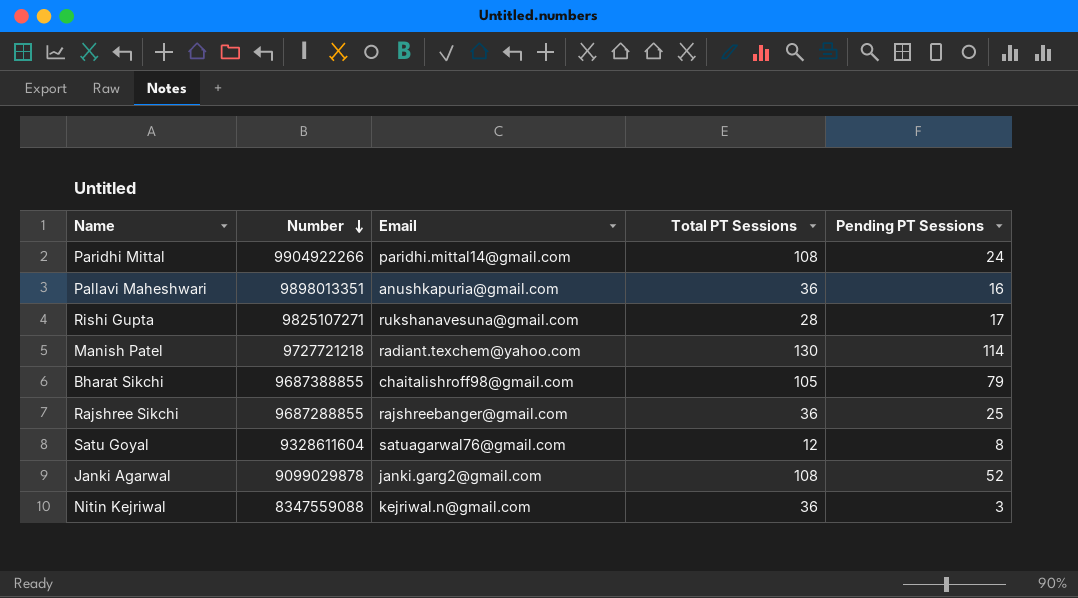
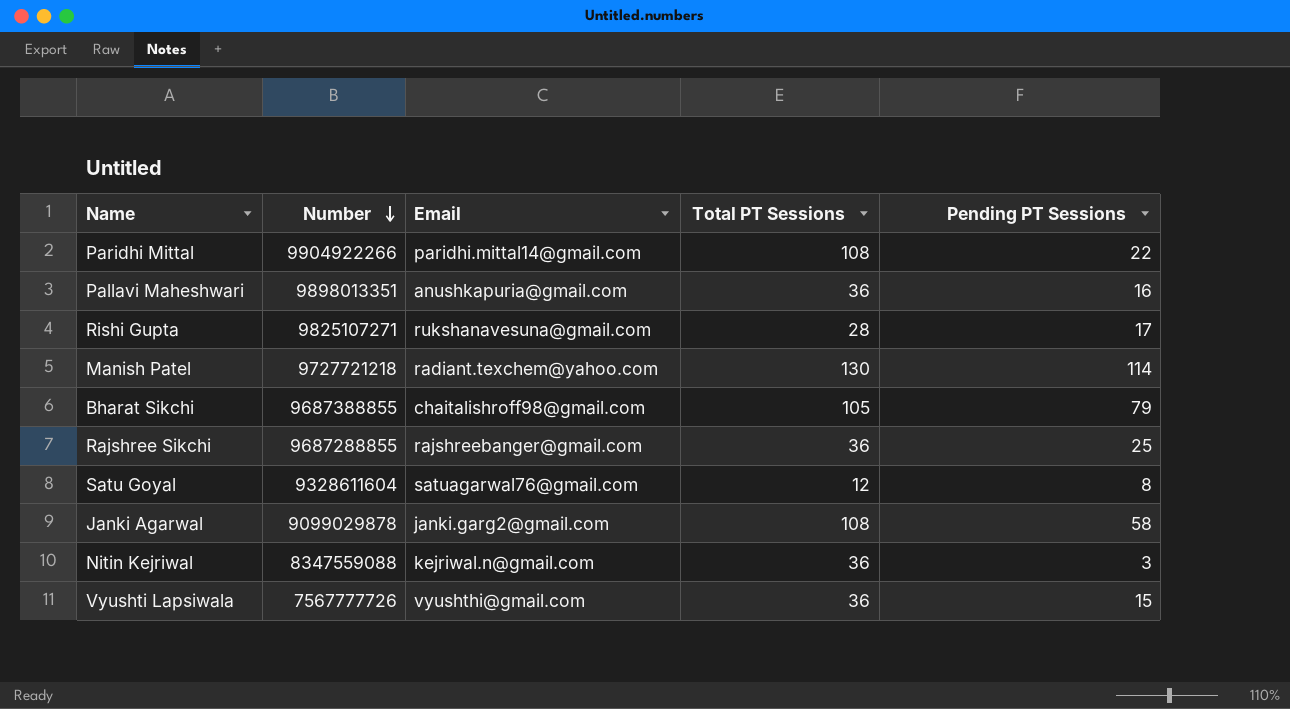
Paridhi Mittal | Pending PT Sessions: 24 -> 22
Janki Agarwal | Pending PT Sessions: 52 -> 58
row Vyushti Lapsiwala: none -> 7567777726 | vyushthi@gmail.com | 36 | 15

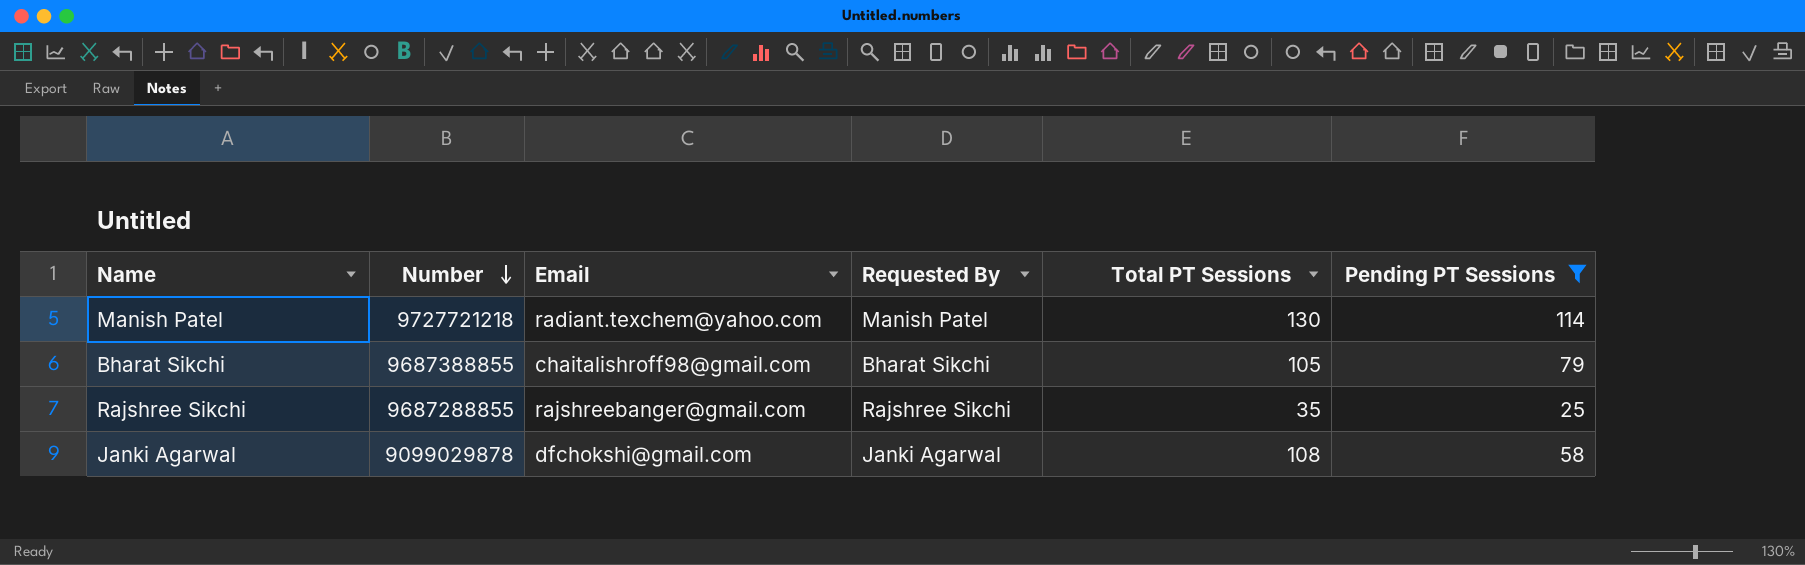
filter: none -> Pending PT Sessions >= 25
column Requested By | position: none -> 4
Rajshree Sikchi | Total PT Sessions: 36 -> 35
Janki Agarwal | Email: janki.garg2@gmail.com -> dfchokshi@gmail.com

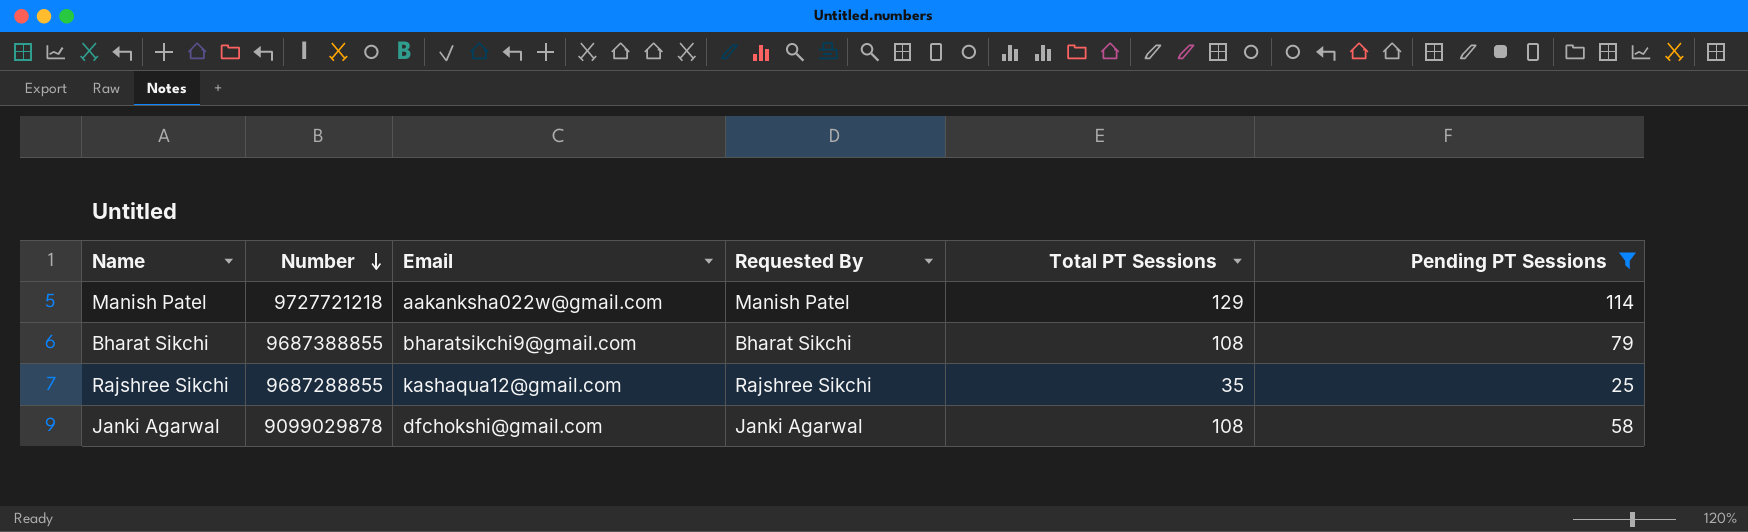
Manish Patel | Email: radiant.texchem@yahoo.com -> aakanksha022w@gmail.com
Manish Patel | Total PT Sessions: 130 -> 129
Bharat Sikchi | Email: chaitalishroff98@gmail.com -> bharatsikchi9@gmail.com
Bharat Sikchi | Total PT Sessions: 105 -> 108
Rajshree Sikchi | Email: rajshreebanger@gmail.com -> kashaqua12@gmail.com

